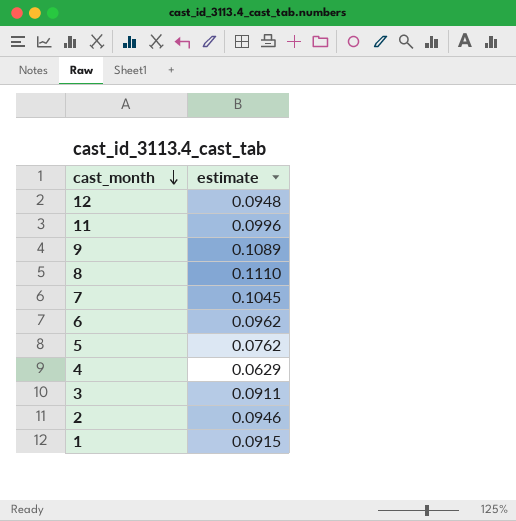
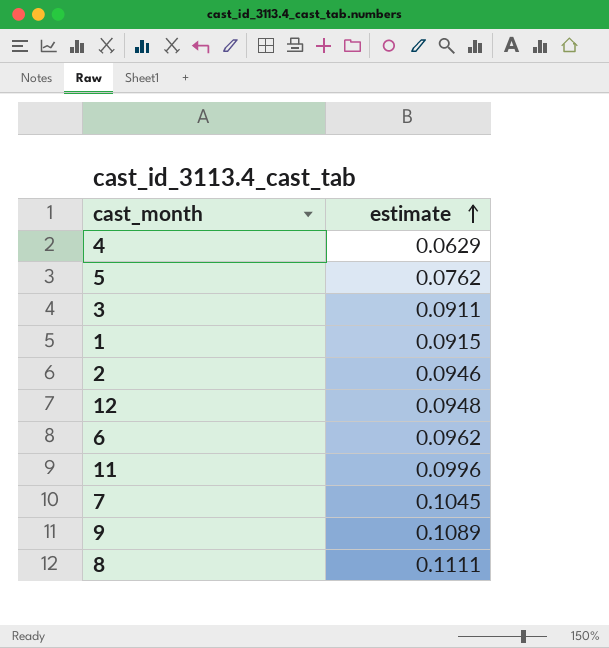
row order: cast_month descending -> estimate ascending
8 | estimate: 0.1110 -> 0.1111

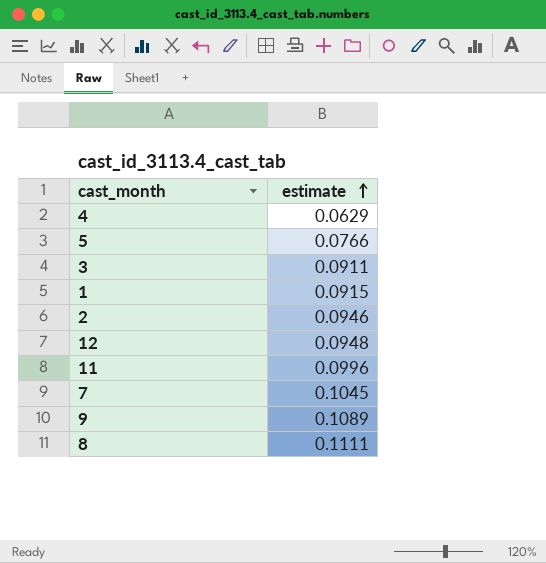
row 6: 0.0962 -> none
5 | estimate: 0.0762 -> 0.0766

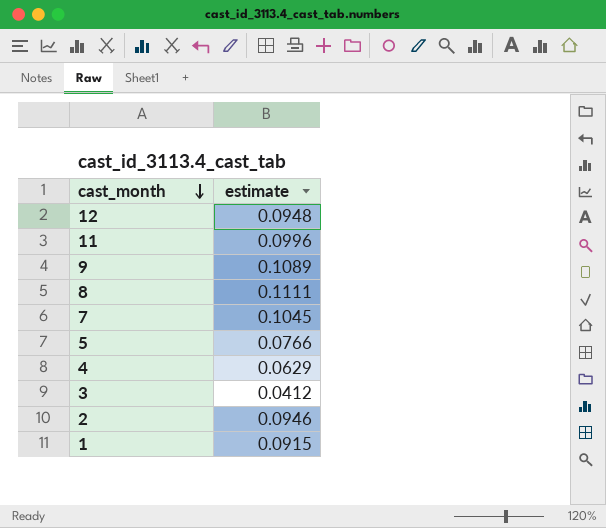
row order: estimate ascending -> cast_month descending
3 | estimate: 0.0911 -> 0.0412

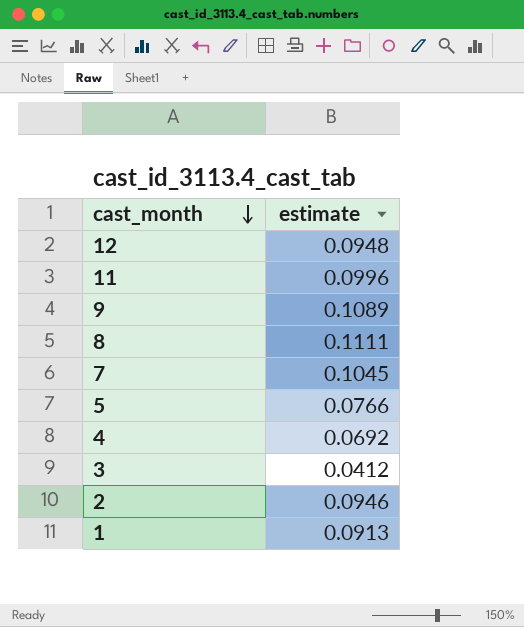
4 | estimate: 0.0629 -> 0.0692
1 | estimate: 0.0915 -> 0.0913

